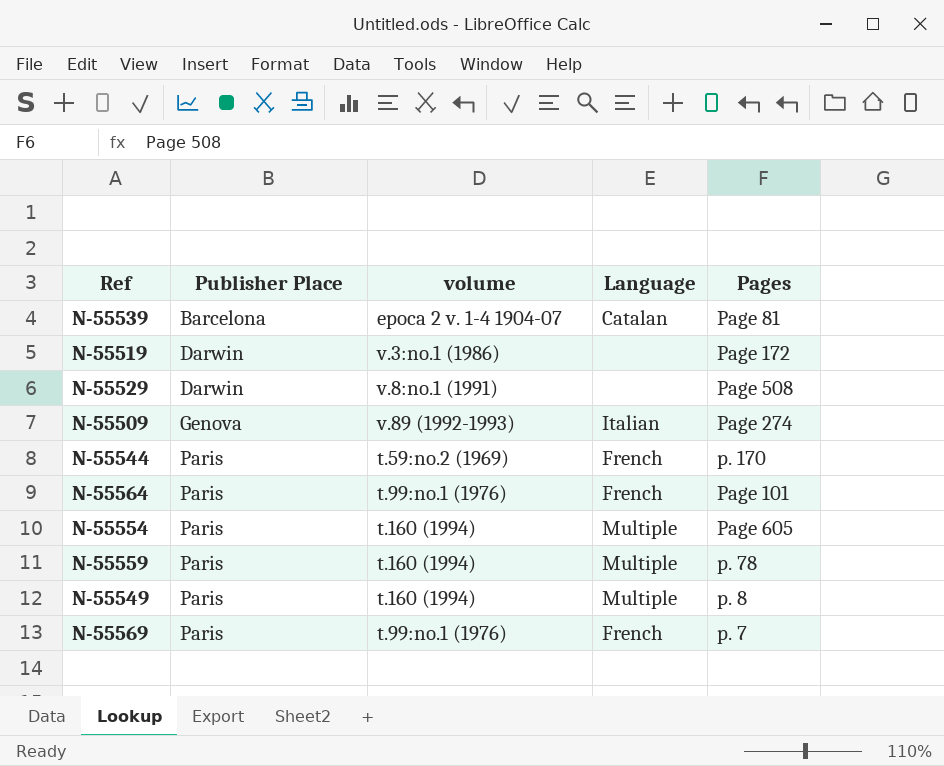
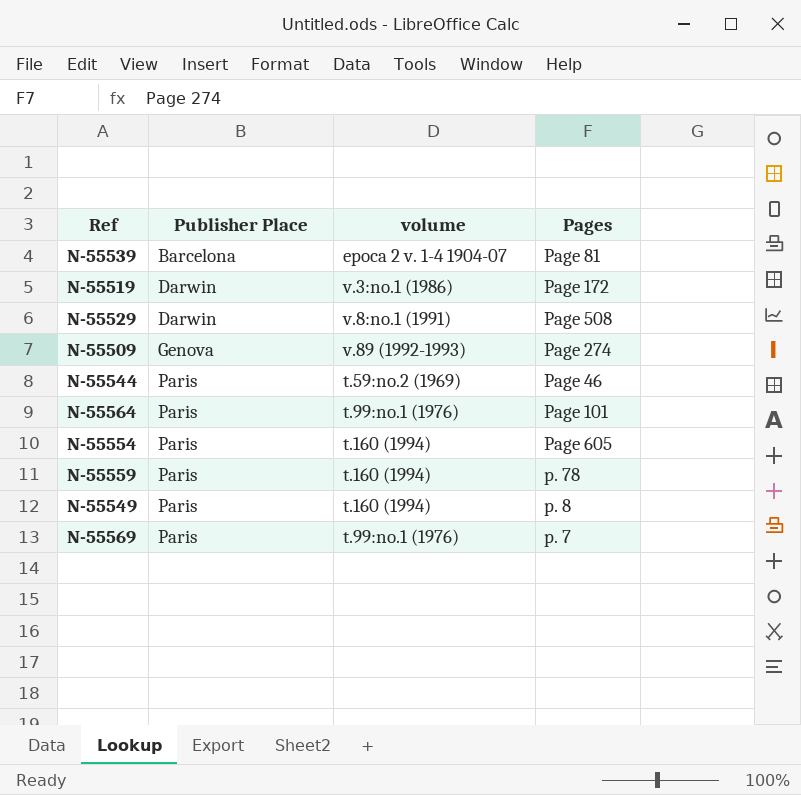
column Language | position: 4 -> none
N-55544 | Pages: p. 170 -> Page 46

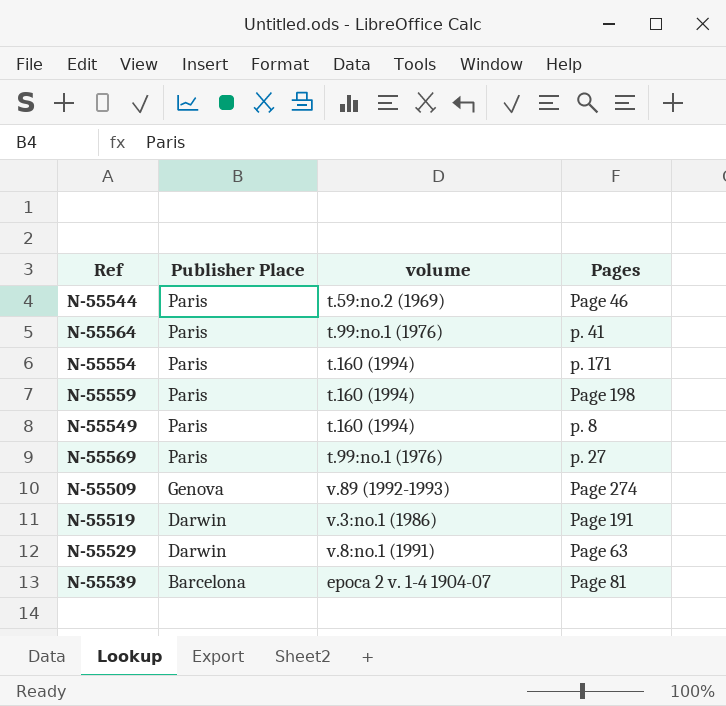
row order: Publisher Place ascending -> Publisher Place descending
N-55564 | Pages: Page 101 -> p. 41
N-55554 | Pages: Page 605 -> p. 171
N-55559 | Pages: p. 78 -> Page 198
N-55569 | Pages: p. 7 -> p. 27
N-55519 | Pages: Page 172 -> Page 191
N-55529 | Pages: Page 508 -> Page 63

